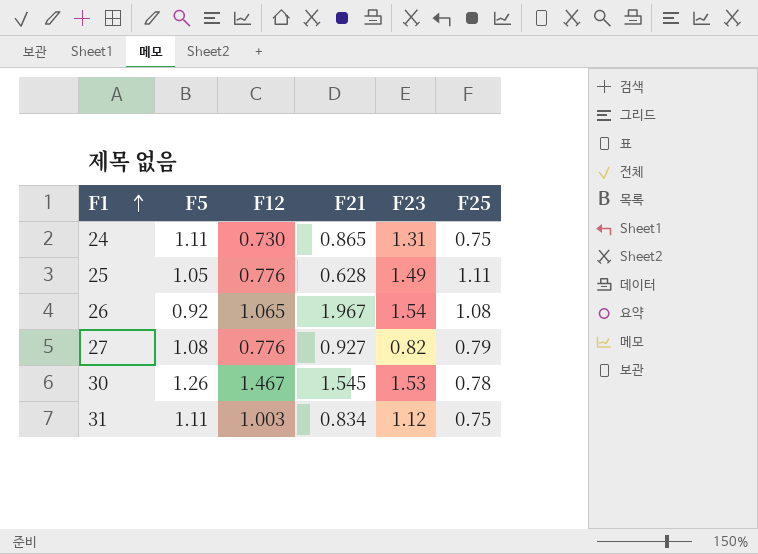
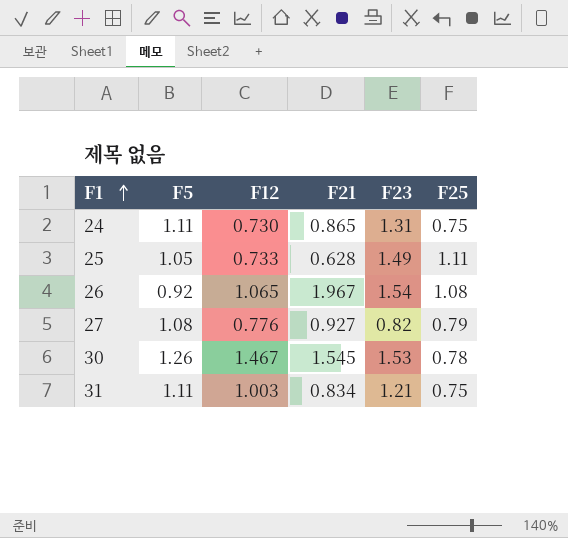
25 | F12: 0.776 -> 0.733
31 | F23: 1.12 -> 1.21

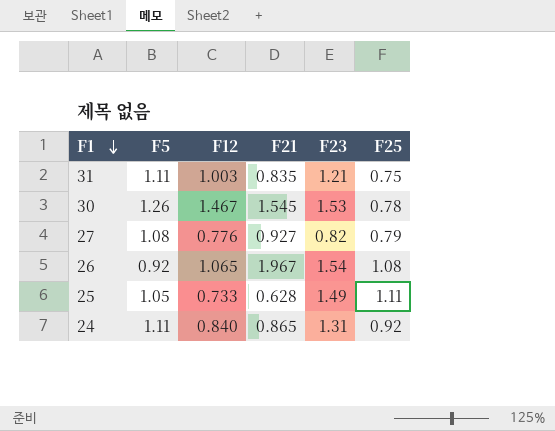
row order: F1 ascending -> F1 descending
31 | F21: 0.834 -> 0.835
24 | F12: 0.730 -> 0.840
24 | F25: 0.75 -> 0.92

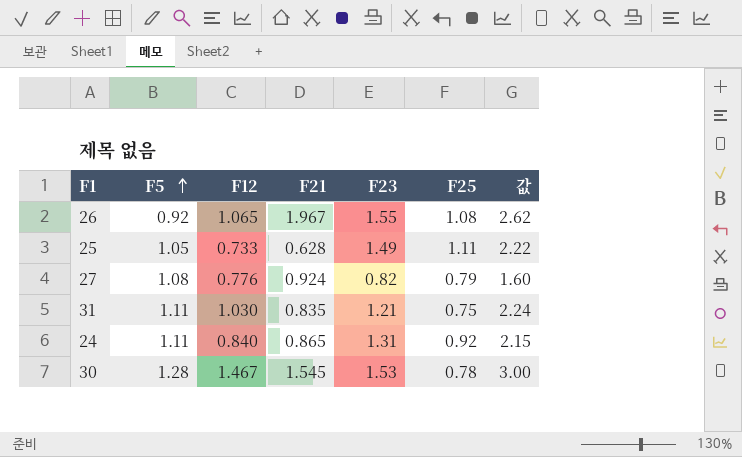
row order: F1 descending -> F5 ascending
column 값 | formula: none -> [F12] + [F23]
26 | F23: 1.54 -> 1.55
27 | F21: 0.927 -> 0.924
31 | F12: 1.003 -> 1.030
30 | F5: 1.26 -> 1.28

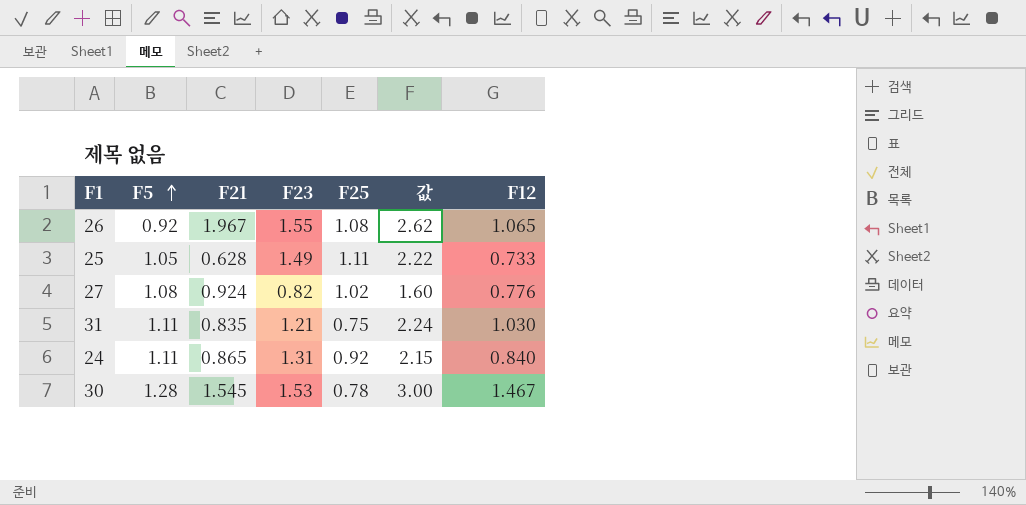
column F12 | position: 3 -> 7
27 | F25: 0.79 -> 1.02

